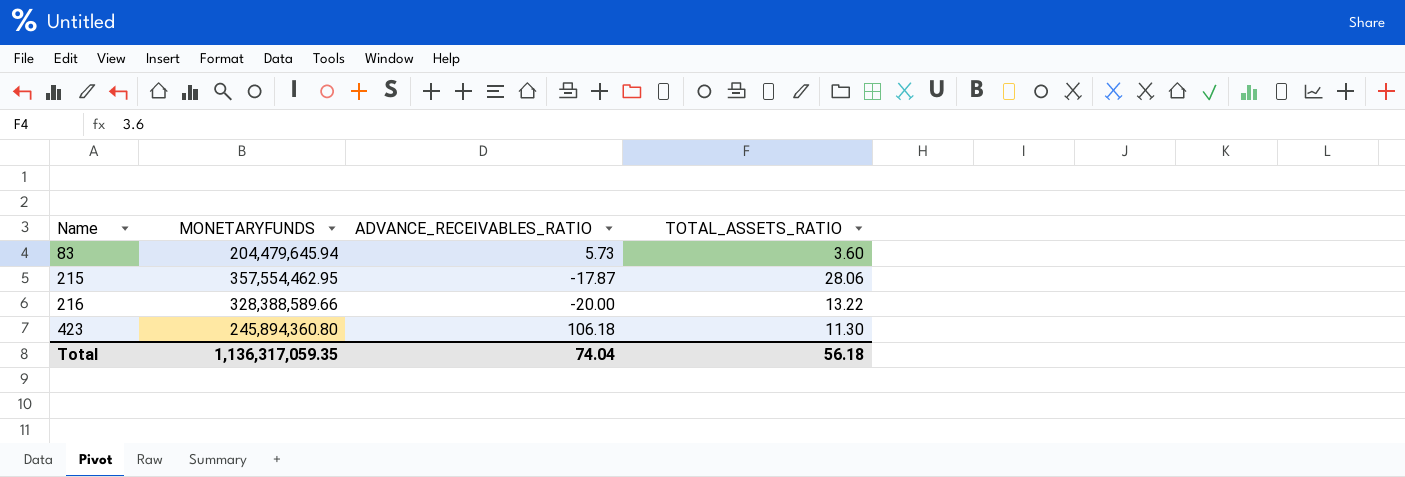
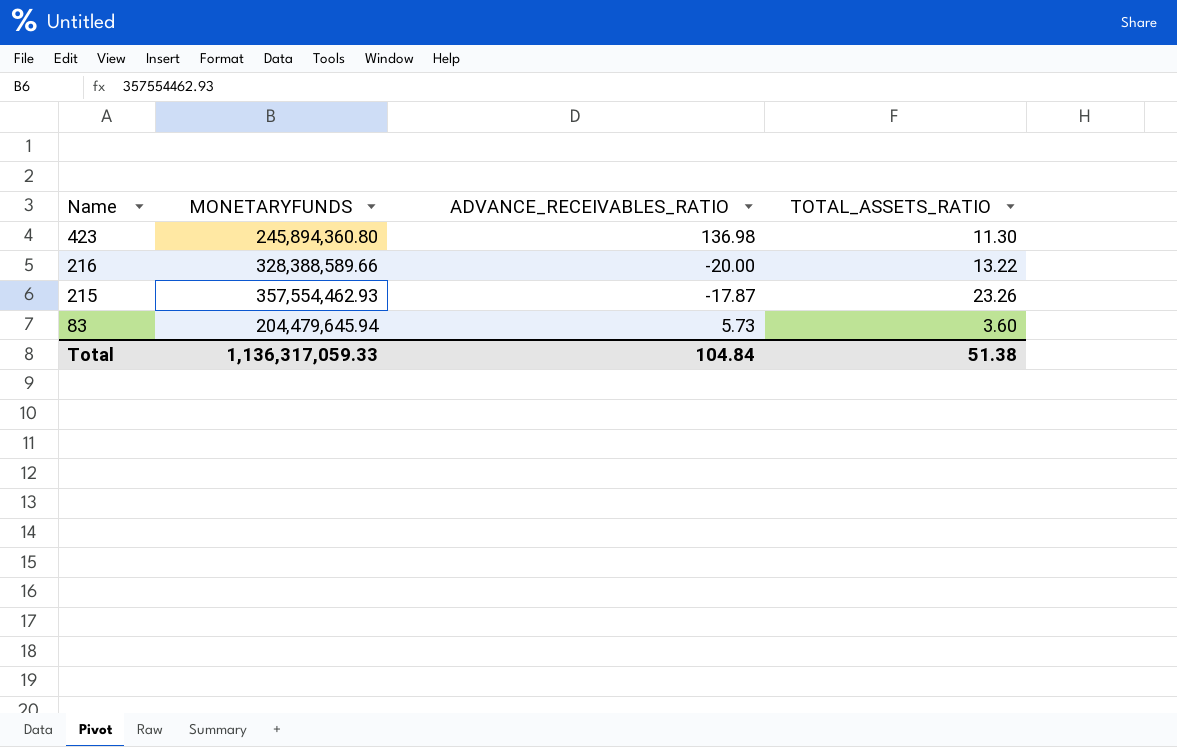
row order: Name ascending -> Name descending
423 | ADVANCE_RECEIVABLES_RATIO: 106.18 -> 136.98
215 | MONETARYFUNDS: 357,554,462.95 -> 357,554,462.93
215 | TOTAL_ASSETS_RATIO: 28.06 -> 23.26
Total | MONETARYFUNDS: 1,136,317,059.35 -> 1,136,317,059.33
Total | ADVANCE_RECEIVABLES_RATIO: 74.04 -> 104.84
Total | TOTAL_ASSETS_RATIO: 56.18 -> 51.38

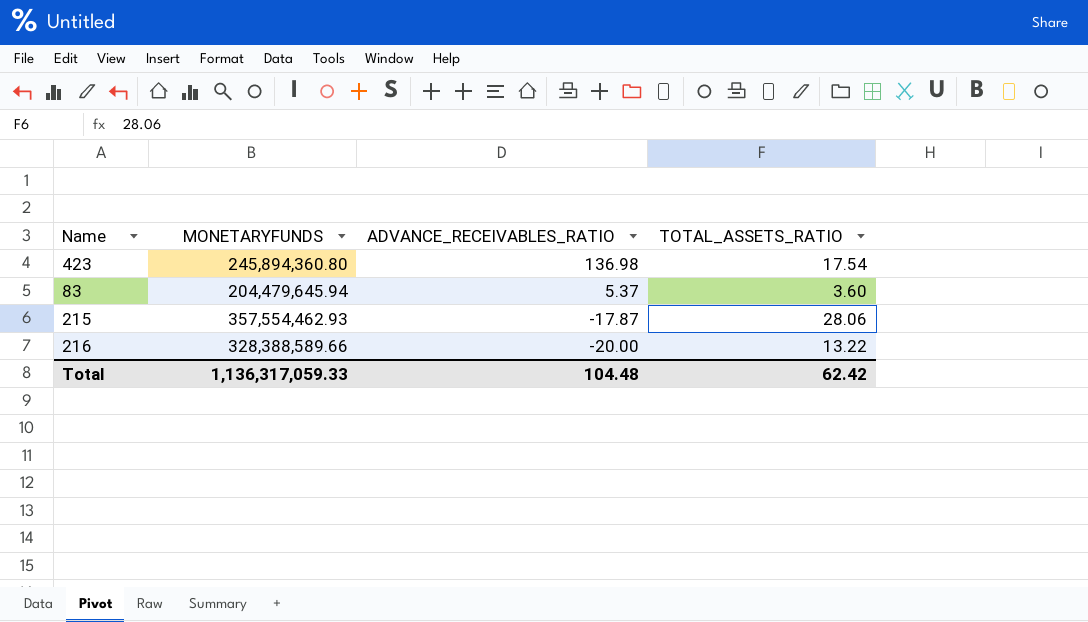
row order: Name descending -> ADVANCE_RECEIVABLES_RATIO descending
423 | TOTAL_ASSETS_RATIO: 11.30 -> 17.54
83 | ADVANCE_RECEIVABLES_RATIO: 5.73 -> 5.37
215 | TOTAL_ASSETS_RATIO: 23.26 -> 28.06
Total | ADVANCE_RECEIVABLES_RATIO: 104.84 -> 104.48
Total | TOTAL_ASSETS_RATIO: 51.38 -> 62.42

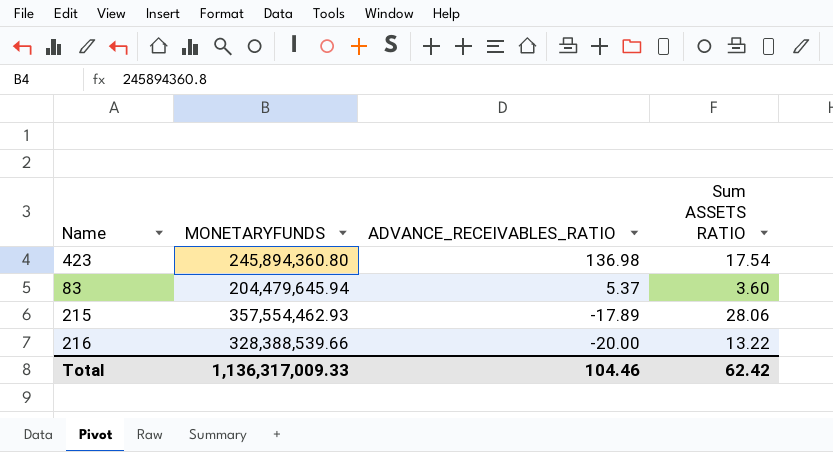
column name: TOTAL_ASSETS_RATIO -> Sum ASSETS RATIO
215 | ADVANCE_RECEIVABLES_RATIO: -17.87 -> -17.89
216 | MONETARYFUNDS: 328,388,589.66 -> 328,388,539.66
Total | MONETARYFUNDS: 1,136,317,059.33 -> 1,136,317,009.33
Total | ADVANCE_RECEIVABLES_RATIO: 104.48 -> 104.46

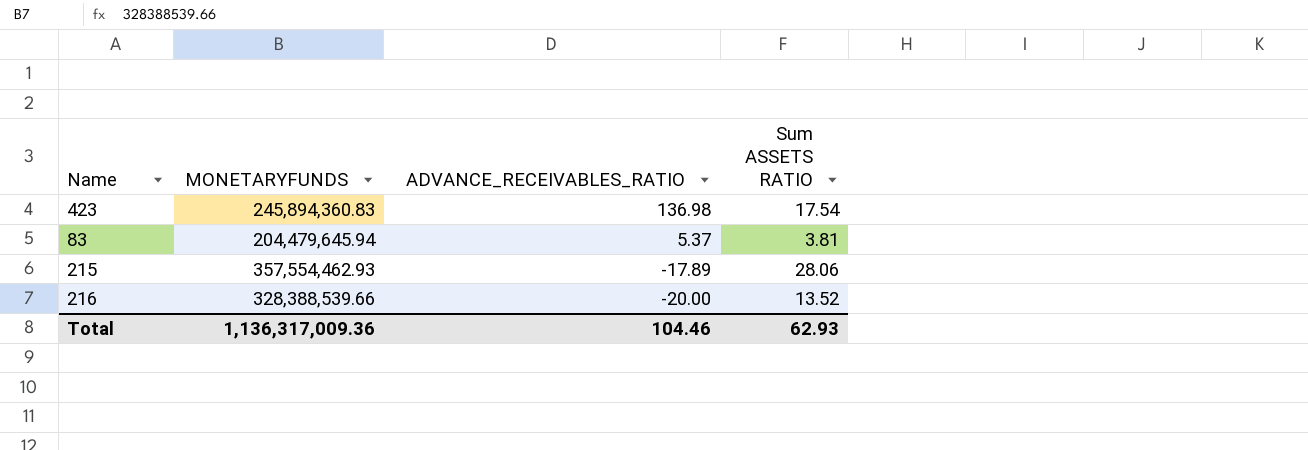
423 | MONETARYFUNDS: 245,894,360.80 -> 245,894,360.83
83 | Sum ASSETS RATIO: 3.60 -> 3.81
216 | Sum ASSETS RATIO: 13.22 -> 13.52
Total | MONETARYFUNDS: 1,136,317,009.33 -> 1,136,317,009.36
Total | Sum ASSETS RATIO: 62.42 -> 62.93

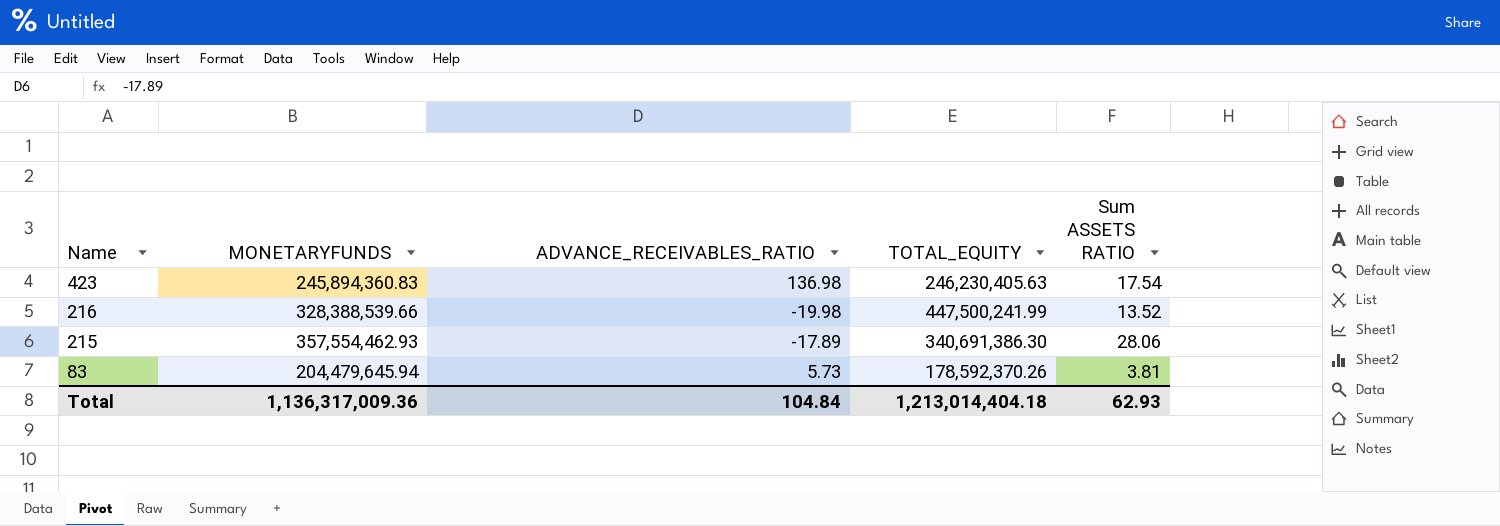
row order: ADVANCE_RECEIVABLES_RATIO descending -> Name descending
column TOTAL_EQUITY | position: none -> 4
216 | ADVANCE_RECEIVABLES_RATIO: -20.00 -> -19.98
83 | ADVANCE_RECEIVABLES_RATIO: 5.37 -> 5.73
Total | ADVANCE_RECEIVABLES_RATIO: 104.46 -> 104.84

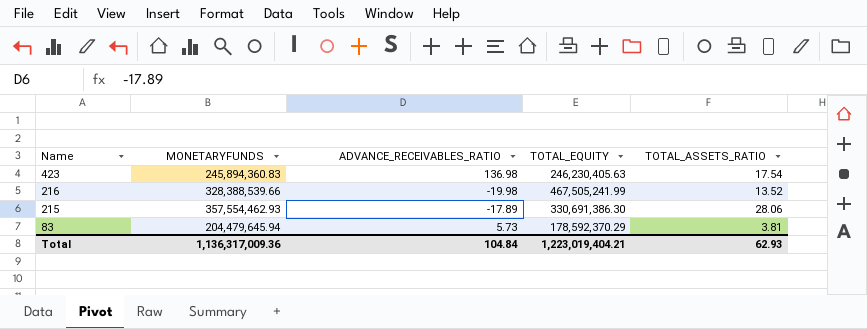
column name: Sum ASSETS RATIO -> TOTAL_ASSETS_RATIO
216 | TOTAL_EQUITY: 447,500,241.99 -> 467,505,241.99
215 | TOTAL_EQUITY: 340,691,386.30 -> 330,691,386.30
83 | TOTAL_EQUITY: 178,592,370.26 -> 178,592,370.29
Total | TOTAL_EQUITY: 1,213,014,404.18 -> 1,223,019,404.21

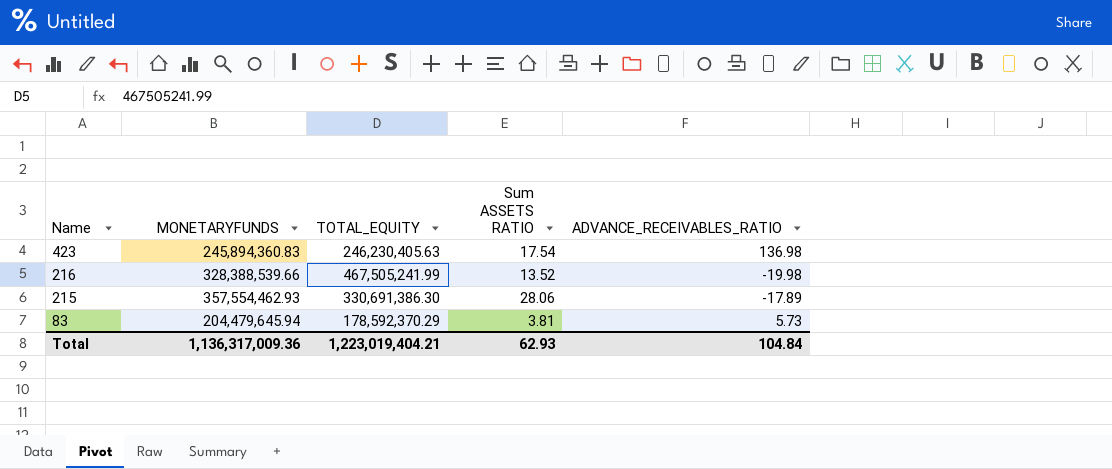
column name: TOTAL_ASSETS_RATIO -> Sum ASSETS RATIO
column ADVANCE_RECEIVABLES_RATIO | position: 3 -> 5

